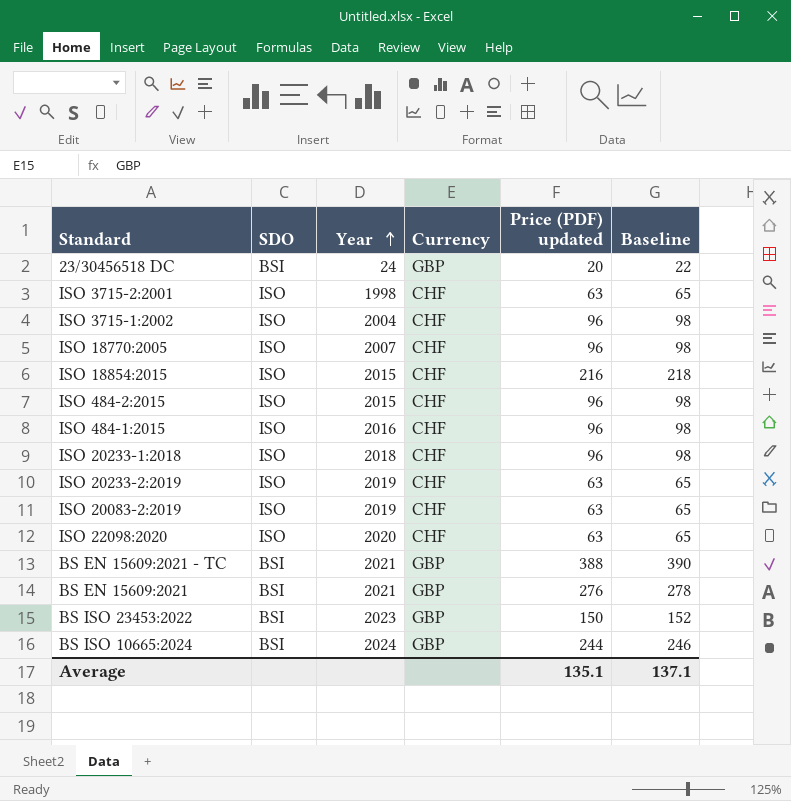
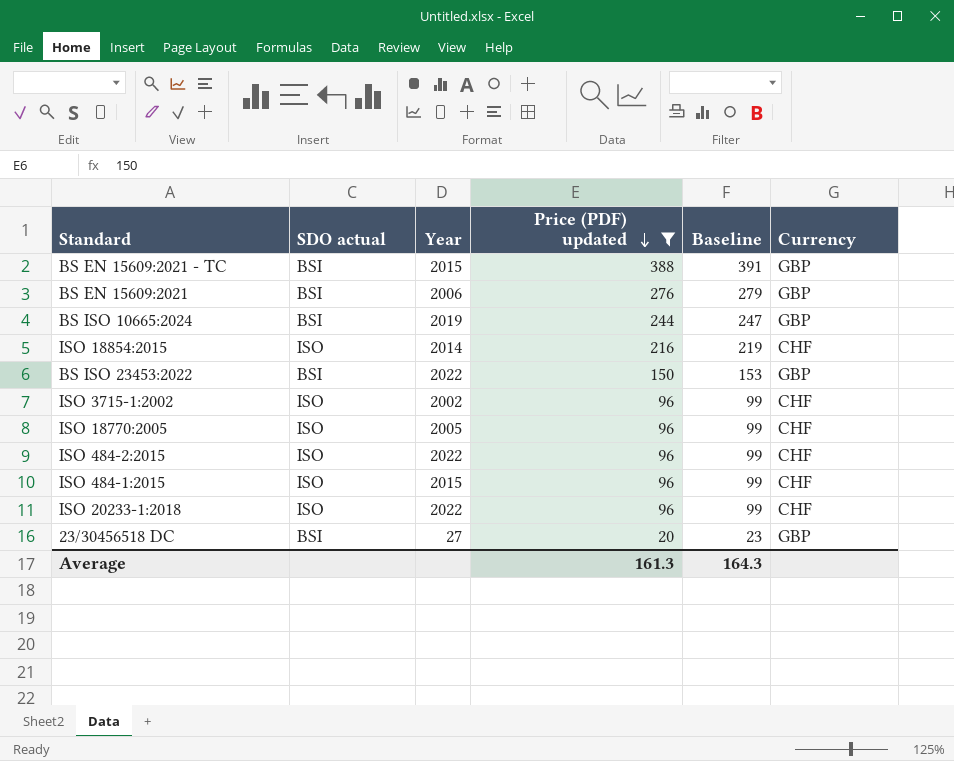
filter: none -> Price (PDF) updated != 63
row order: Year ascending -> Price (PDF) updated descending
column name: SDO -> SDO actual
column Baseline | formula: [Price (PDF) updated] + 2 -> [Price (PDF) updated] + 3
column Currency | position: 4 -> 6
BS EN 15609:2021 - TC | Year: 2021 -> 2015
BS EN 15609:2021 | Year: 2021 -> 2006
BS ISO 10665:2024 | Year: 2024 -> 2019
ISO 18854:2015 | Year: 2015 -> 2014
BS ISO 23453:2022 | Year: 2023 -> 2022
ISO 3715-1:2002 | Year: 2004 -> 2002
ISO 18770:2005 | Year: 2007 -> 2005
ISO 484-2:2015 | Year: 2015 -> 2022
ISO 484-1:2015 | Year: 2016 -> 2015
ISO 20233-1:2018 | Year: 2018 -> 2022
23/30456518 DC | Year: 24 -> 27
Average | Price (PDF) updated: 135.1 -> 161.3
Average | Baseline: 137.1 -> 164.3

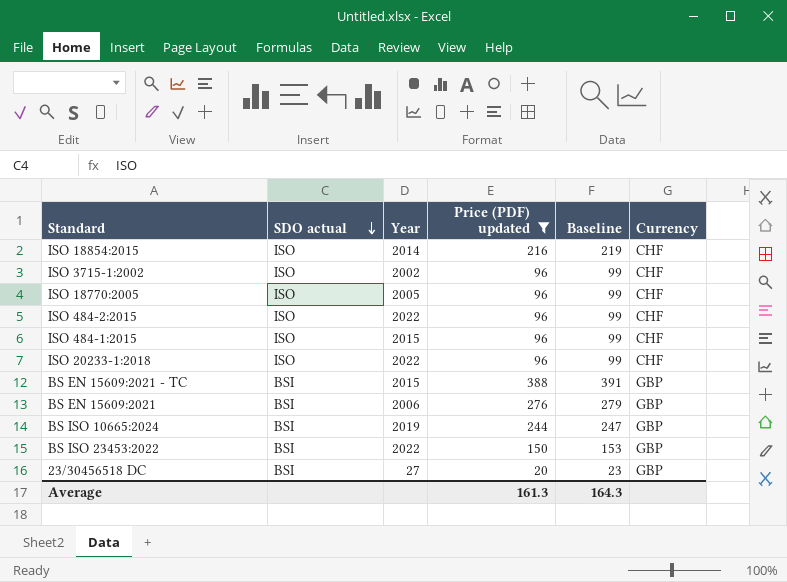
row order: Price (PDF) updated descending -> SDO actual descending

